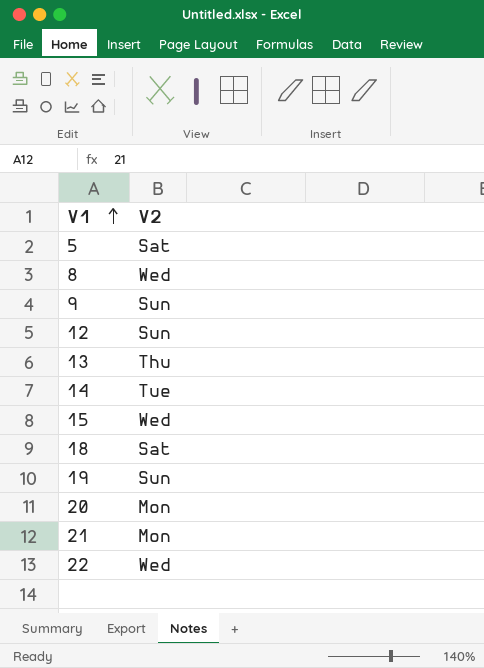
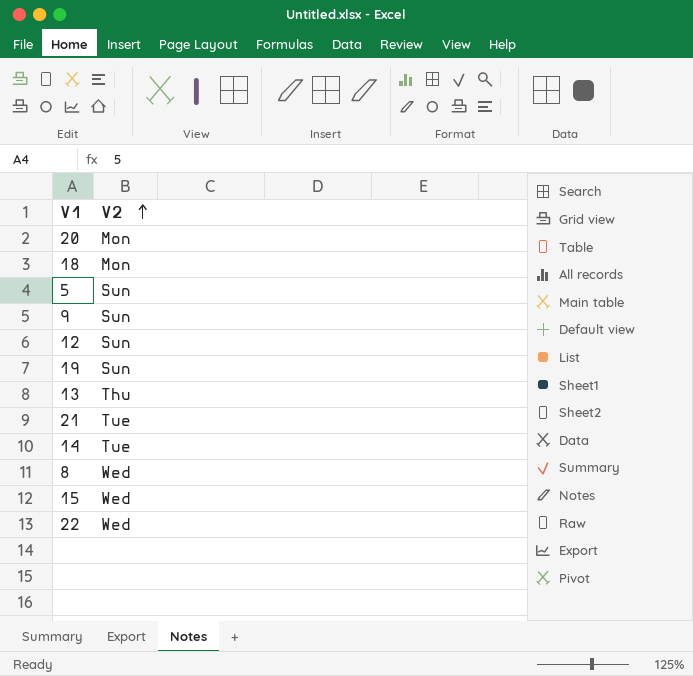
row order: V1 ascending -> V2 ascending
18 | V2: Sat -> Mon
5 | V2: Sat -> Sun
21 | V2: Mon -> Tue

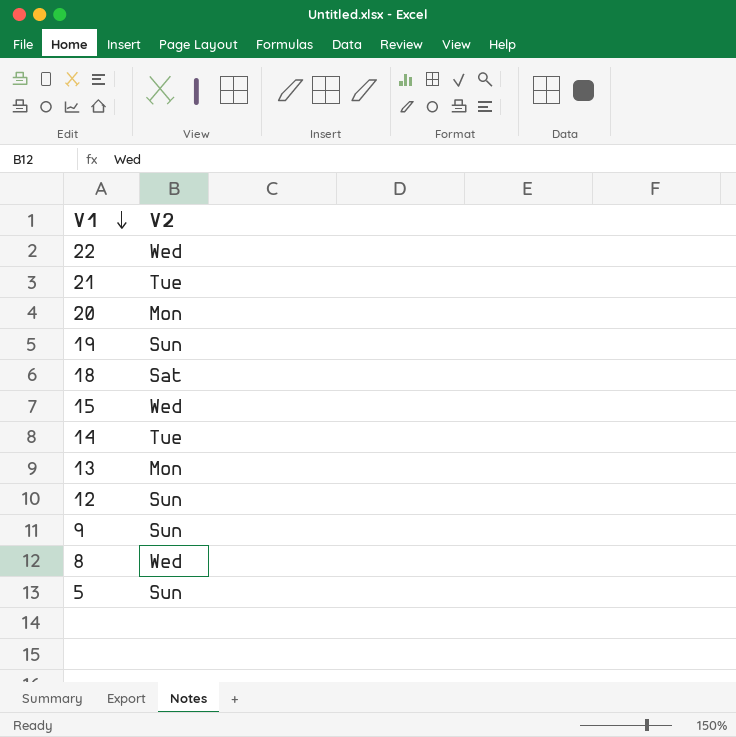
row order: V2 ascending -> V1 descending
18 | V2: Mon -> Sat
13 | V2: Thu -> Mon

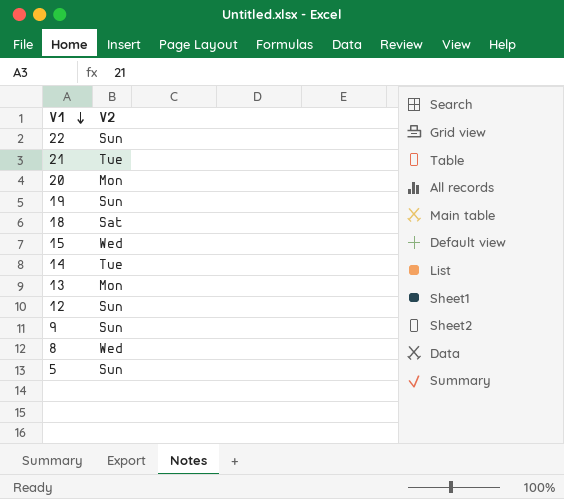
22 | V2: Wed -> Sun

